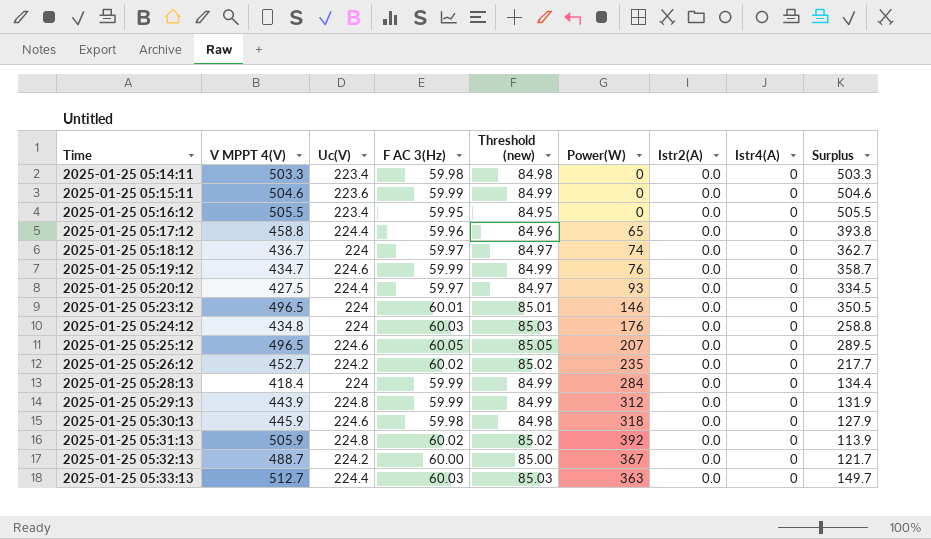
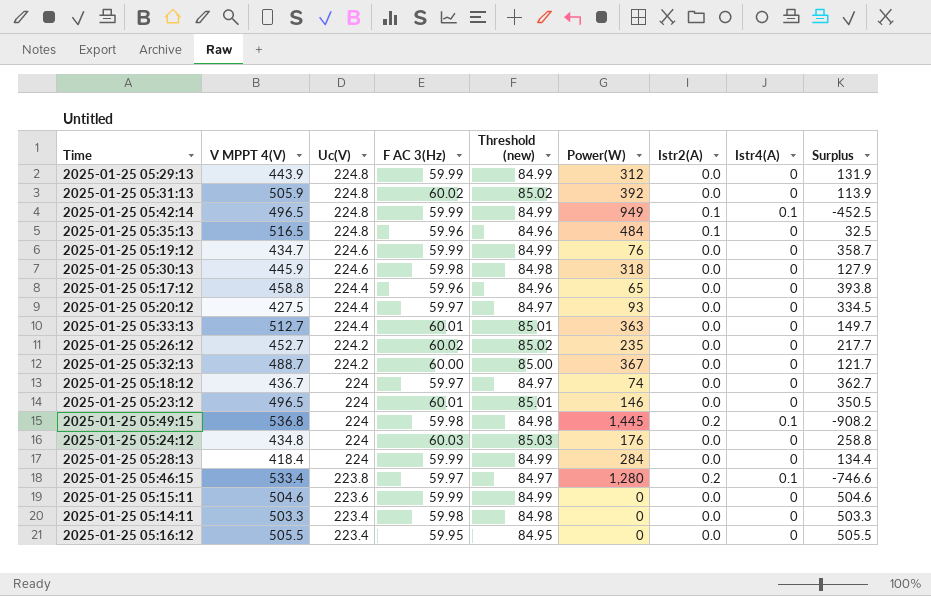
row order: Time ascending -> Uc(V) descending
row 2025-01-25 05:25:12: 496.5 | 224.6 | 60.05 | 85.05 | 207 | 0.0 | 0 | 289.5 -> none
row 2025-01-25 05:42:14: none -> 496.5 | 224.8 | 59.99 | 84.99 | 949 | 0.1 | 0.1 | -452.5
row 2025-01-25 05:35:13: none -> 516.5 | 224.8 | 59.96 | 84.96 | 484 | 0.1 | 0 | 32.5
2025-01-25 05:33:13 | F AC 3(Hz): 60.03 -> 60.01
2025-01-25 05:33:13 | Threshold (new): 85.03 -> 85.01
row 2025-01-25 05:49:15: none -> 536.8 | 224 | 59.98 | 84.98 | 1,445 | 0.2 | 0.1 | -908.2
row 2025-01-25 05:46:15: none -> 533.4 | 223.8 | 59.97 | 84.97 | 1,280 | 0.2 | 0.1 | -746.6

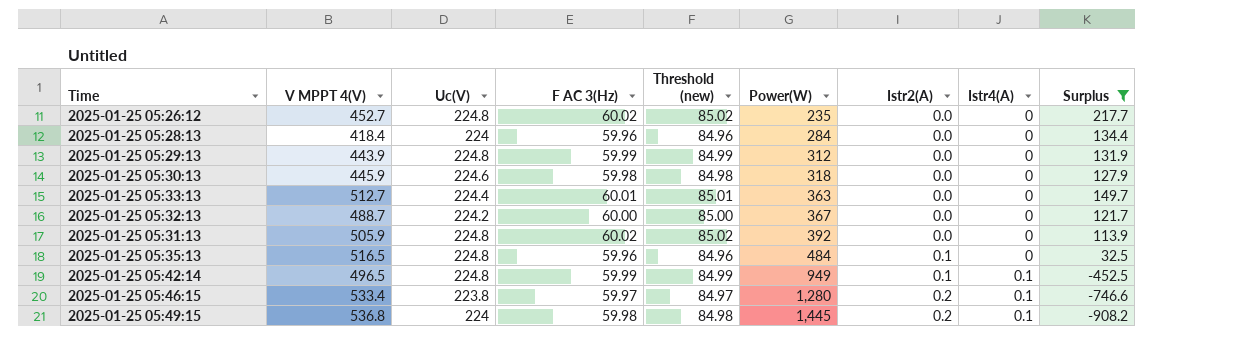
filter: none -> Surplus <= 217.7
row order: Uc(V) descending -> Power(W) ascending
2025-01-25 05:26:12 | Uc(V): 224.2 -> 224.8
2025-01-25 05:28:13 | F AC 3(Hz): 59.99 -> 59.96
2025-01-25 05:28:13 | Threshold (new): 84.99 -> 84.96

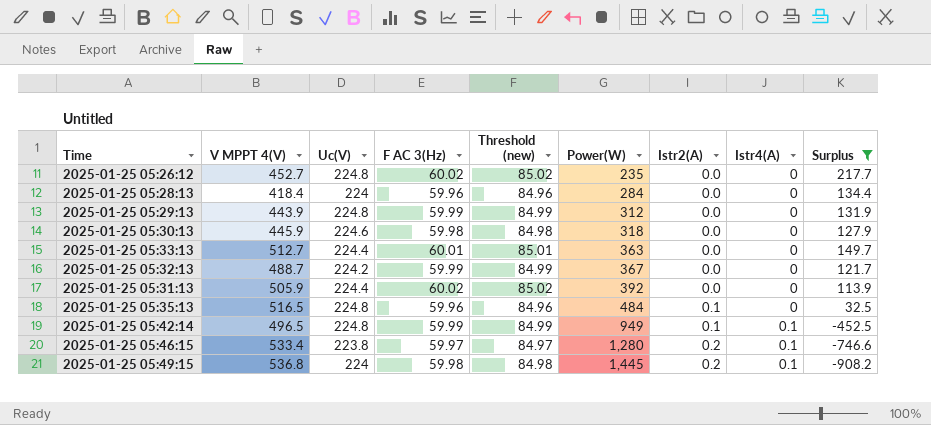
2025-01-25 05:32:13 | F AC 3(Hz): 60.00 -> 59.99
2025-01-25 05:32:13 | Threshold (new): 85.00 -> 84.99
2025-01-25 05:31:13 | Uc(V): 224.8 -> 224.4

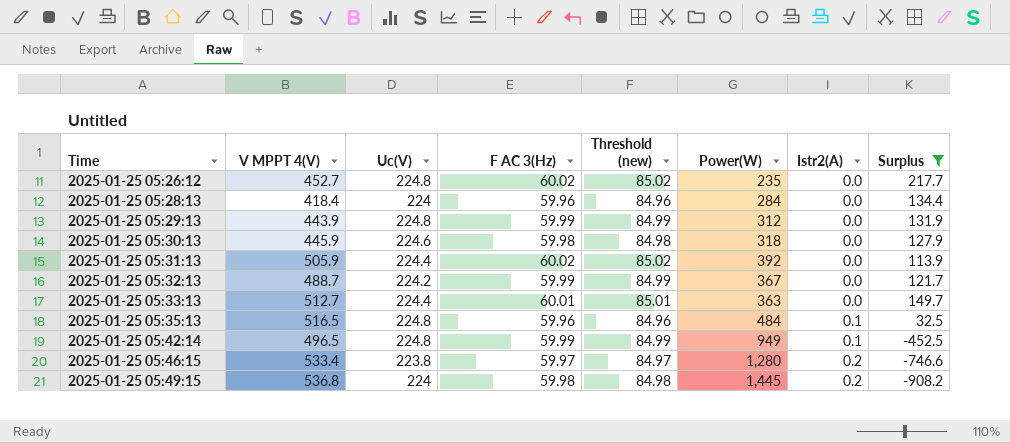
row order: Power(W) ascending -> Time ascending
column Istr4(A) | position: 8 -> none

